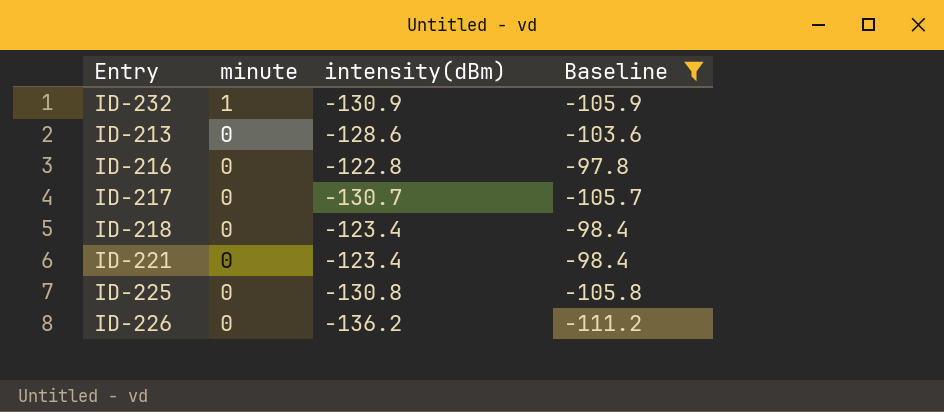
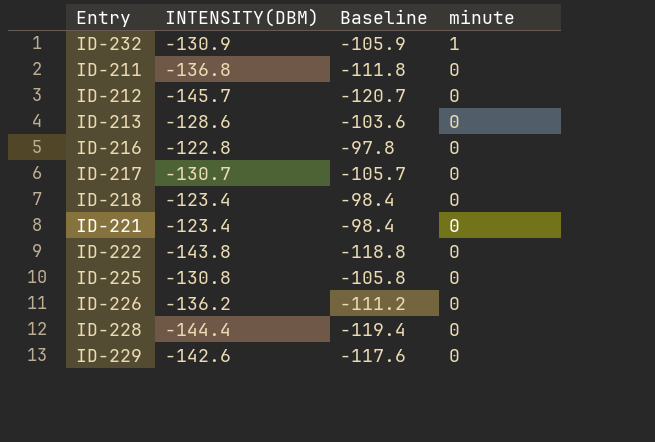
filter: Baseline >= -111.2 -> none
column name: intensity(dBm) -> INTENSITY(DBM)
column minute | position: 2 -> 4

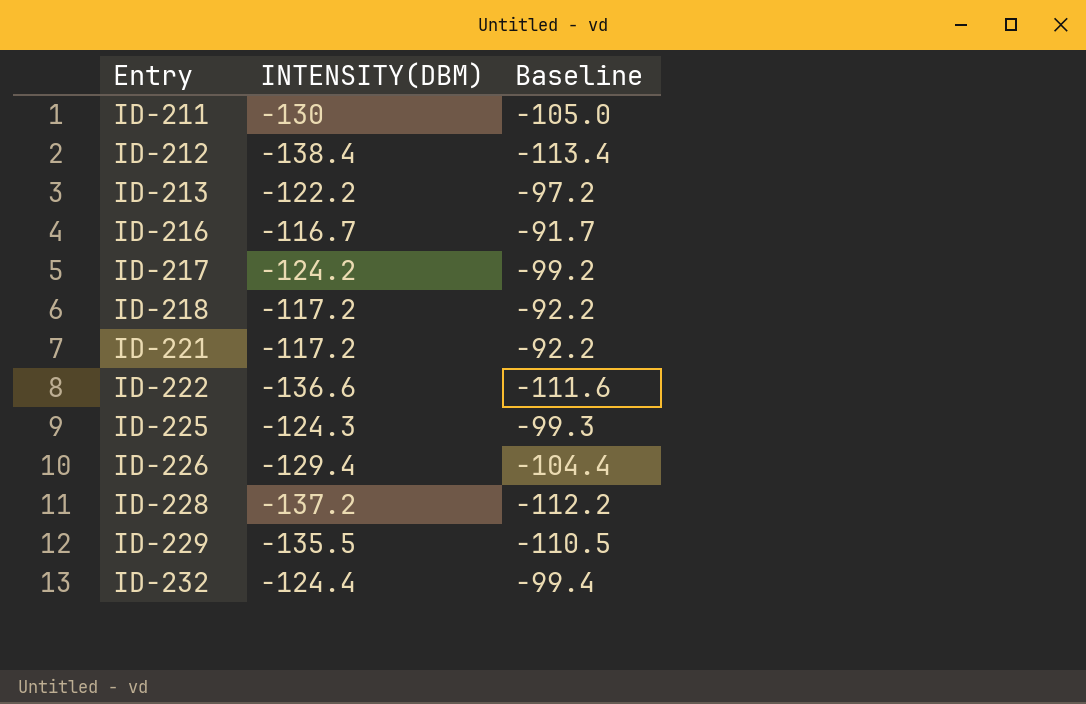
row order: minute descending -> Entry ascending
column minute | position: 4 -> none
ID-211 | INTENSITY(DBM): -136.8 -> -130
ID-211 | Baseline: -111.8 -> -105.0
ID-212 | INTENSITY(DBM): -145.7 -> -138.4
ID-212 | Baseline: -120.7 -> -113.4
ID-213 | INTENSITY(DBM): -128.6 -> -122.2
ID-213 | Baseline: -103.6 -> -97.2
ID-216 | INTENSITY(DBM): -122.8 -> -116.7
ID-216 | Baseline: -97.8 -> -91.7
ID-217 | INTENSITY(DBM): -130.7 -> -124.2
ID-217 | Baseline: -105.7 -> -99.2
ID-218 | INTENSITY(DBM): -123.4 -> -117.2
ID-218 | Baseline: -98.4 -> -92.2
ID-221 | INTENSITY(DBM): -123.4 -> -117.2
ID-221 | Baseline: -98.4 -> -92.2
ID-222 | INTENSITY(DBM): -143.8 -> -136.6
ID-222 | Baseline: -118.8 -> -111.6
ID-225 | INTENSITY(DBM): -130.8 -> -124.3
ID-225 | Baseline: -105.8 -> -99.3
ID-226 | INTENSITY(DBM): -136.2 -> -129.4
ID-226 | Baseline: -111.2 -> -104.4
ID-228 | INTENSITY(DBM): -144.4 -> -137.2
ID-228 | Baseline: -119.4 -> -112.2
ID-229 | INTENSITY(DBM): -142.6 -> -135.5
ID-229 | Baseline: -117.6 -> -110.5
ID-232 | INTENSITY(DBM): -130.9 -> -124.4
ID-232 | Baseline: -105.9 -> -99.4

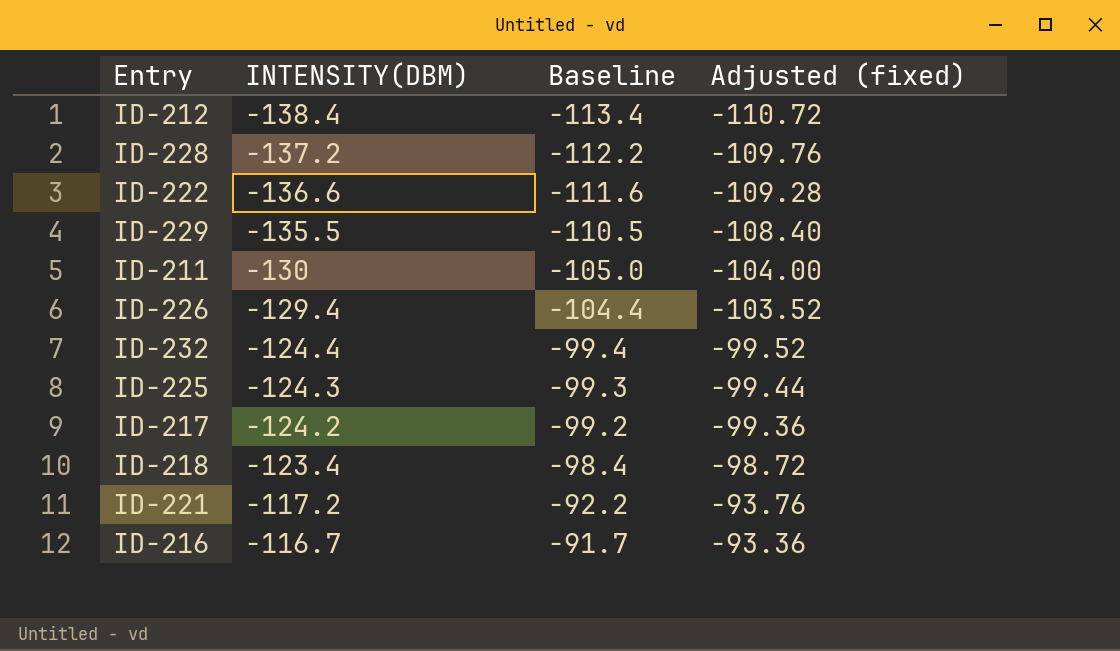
row order: Entry ascending -> INTENSITY(DBM) ascending
column Adjusted (fixed) | formula: none -> [INTENSITY(DBM)] * 0.8
row ID-213: -122.2 | -97.2 -> none
ID-218 | INTENSITY(DBM): -117.2 -> -123.4
ID-218 | Baseline: -92.2 -> -98.4

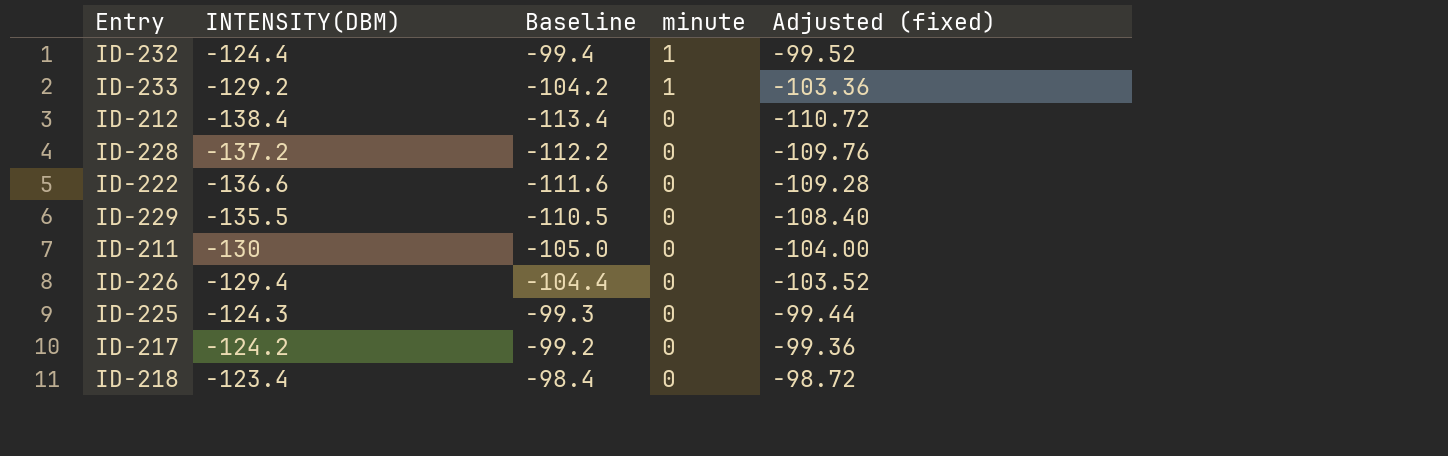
row order: INTENSITY(DBM) ascending -> minute descending
column minute | position: none -> 4
row ID-221: -117.2 | -92.2 | -93.76 -> none
row ID-216: -116.7 | -91.7 | -93.36 -> none
row ID-233: none -> -129.2 | -104.2 | 1 | -103.36

